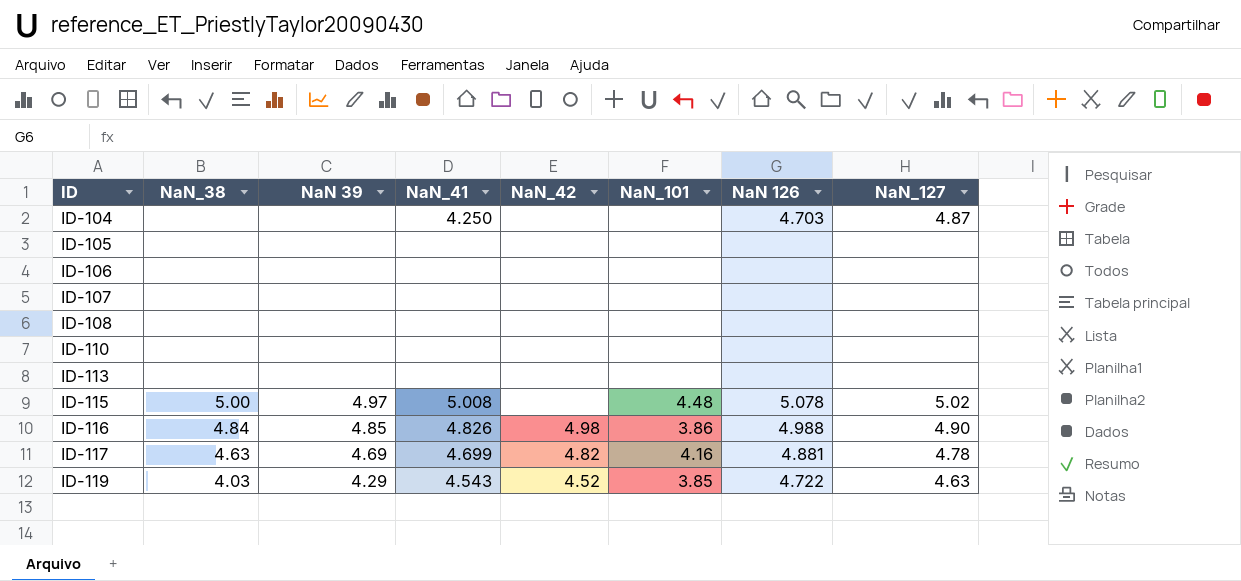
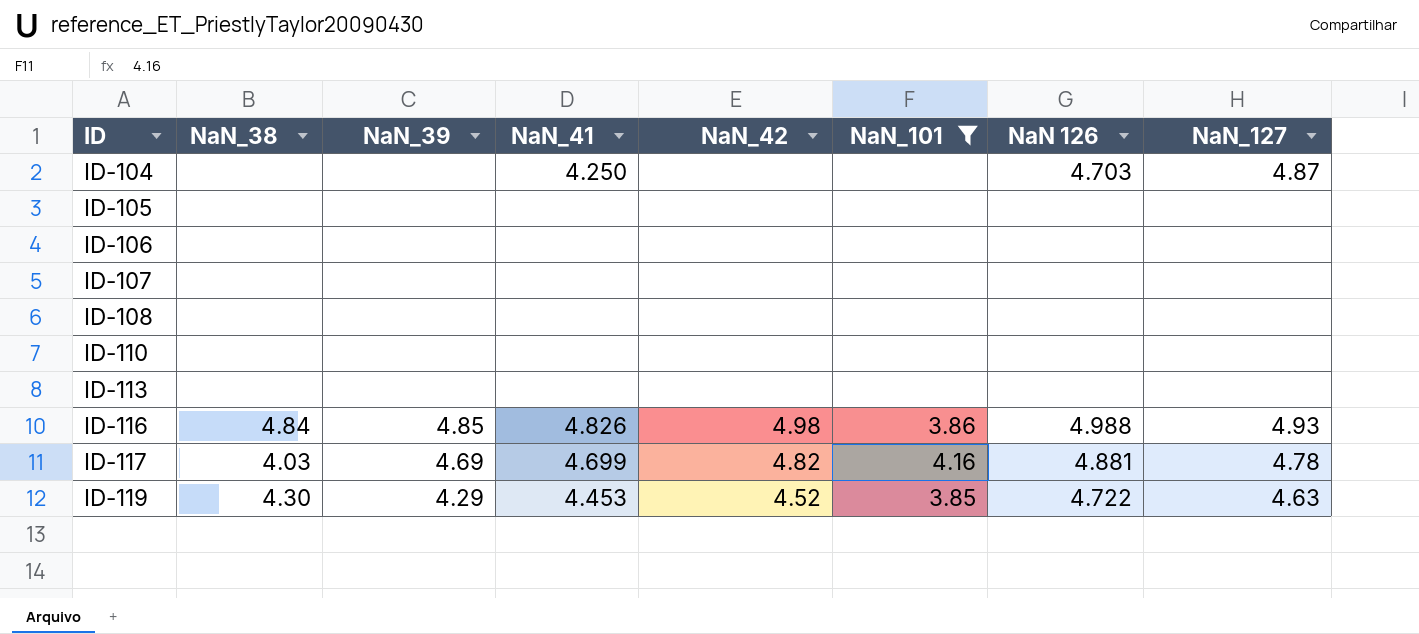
filter: none -> NaN_101 != 4.48
column name: NaN 39 -> NaN_39
ID-116 | NaN_127: 4.90 -> 4.93
ID-117 | NaN_38: 4.63 -> 4.03
ID-119 | NaN_38: 4.03 -> 4.30
ID-119 | NaN_41: 4.543 -> 4.453

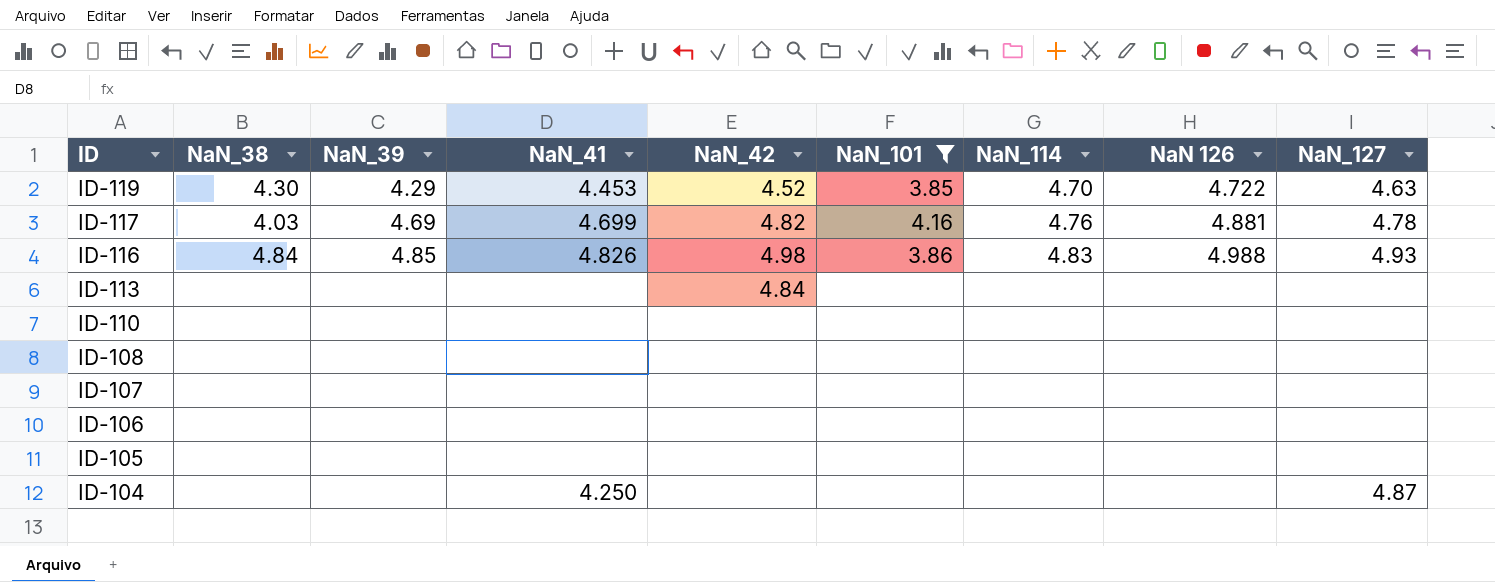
row order: ID ascending -> ID descending
column NaN_114 | position: none -> 7
ID-113 | NaN_42: none -> 4.84
ID-104 | NaN 126: 4.703 -> none

